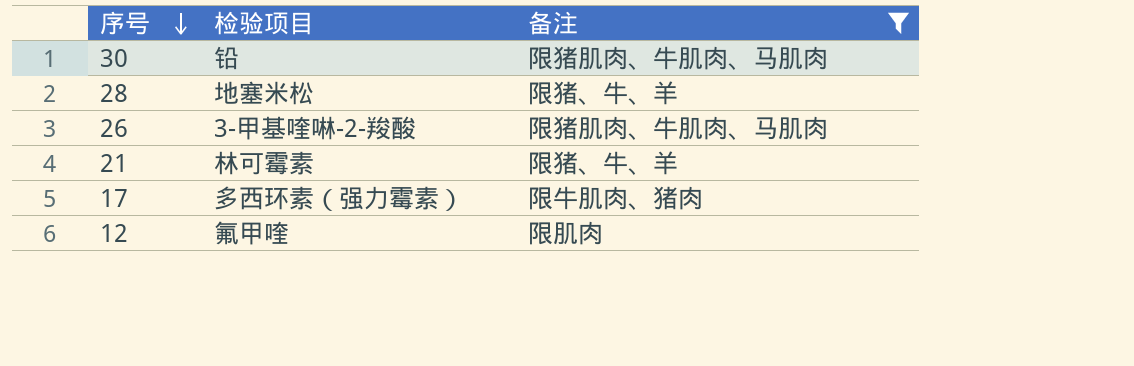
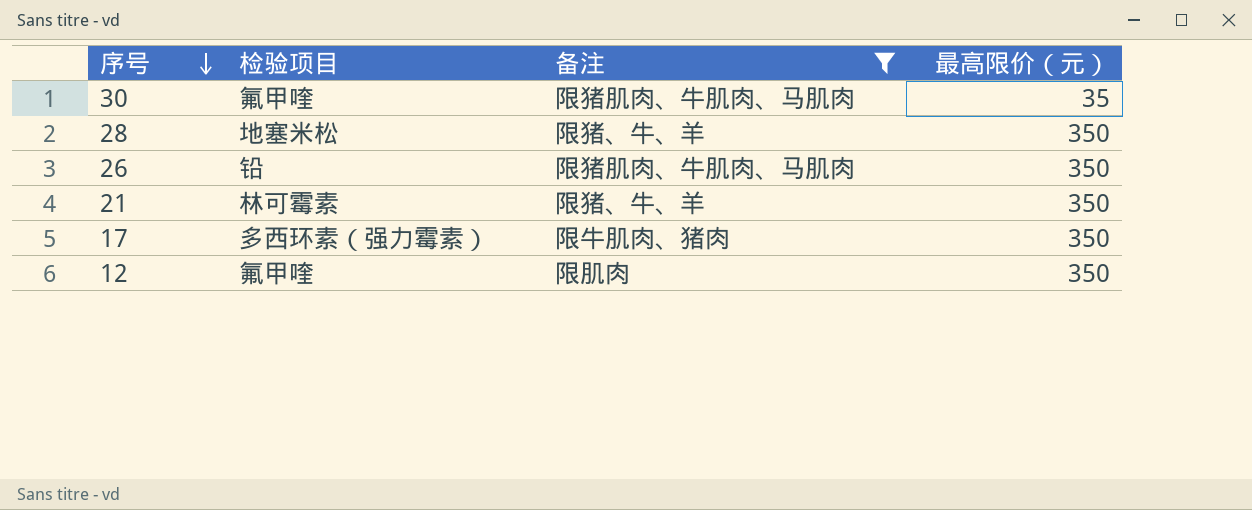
column 最高限价（元） | position: none -> 4
30 | 检验项目: 铅 -> 氟甲喹
26 | 检验项目: 3-甲基喹啉-2-羧酸 -> 铅

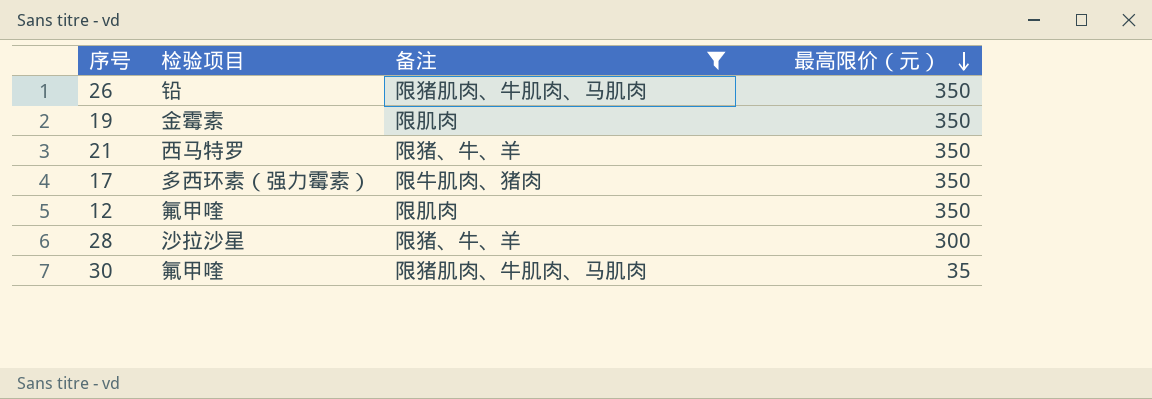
row order: 序号 descending -> 最高限价（元） descending
row 19: none -> 金霉素 | 限肌肉 | 350
21 | 检验项目: 林可霉素 -> 西马特罗
28 | 检验项目: 地塞米松 -> 沙拉沙星
28 | 最高限价（元）: 350 -> 300

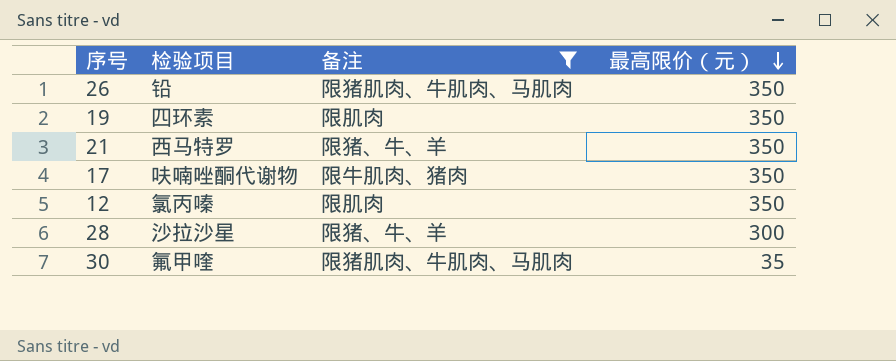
19 | 检验项目: 金霉素 -> 四环素
17 | 检验项目: 多西环素（强力霉素） -> 呋喃唑酮代谢物
12 | 检验项目: 氟甲喹 -> 氯丙嗪

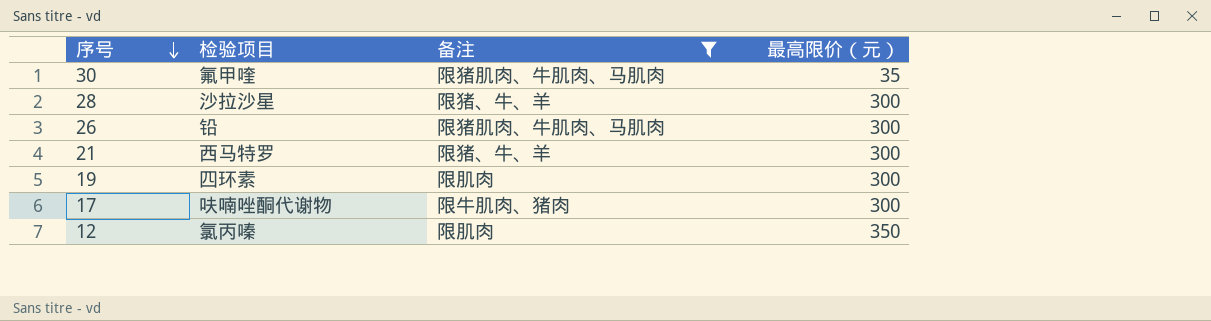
row order: 最高限价（元） descending -> 序号 descending
26 | 最高限价（元）: 350 -> 300
21 | 最高限价（元）: 350 -> 300
19 | 最高限价（元）: 350 -> 300
17 | 最高限价（元）: 350 -> 300

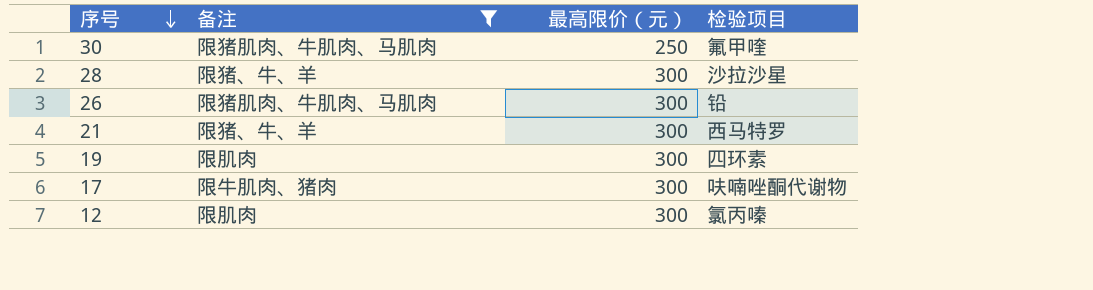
column 检验项目 | position: 2 -> 4
30 | 最高限价（元）: 35 -> 250
12 | 最高限价（元）: 350 -> 300

